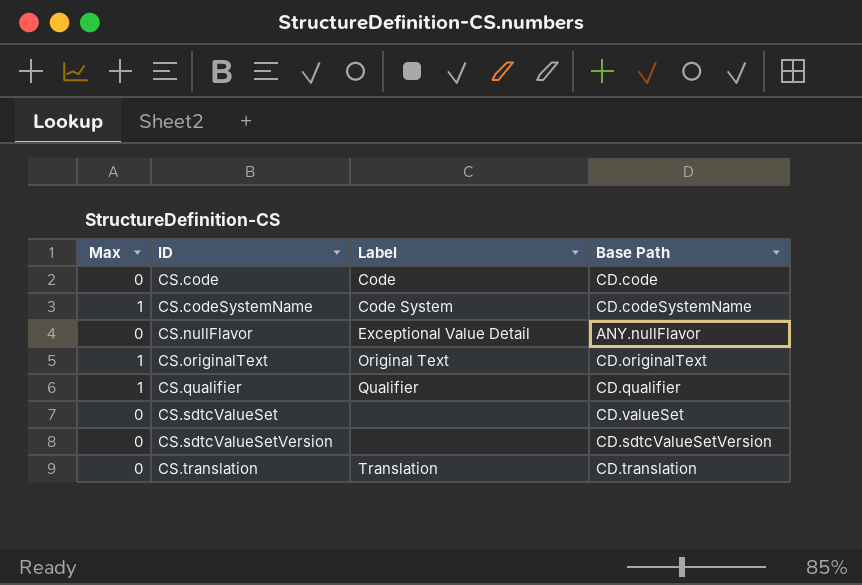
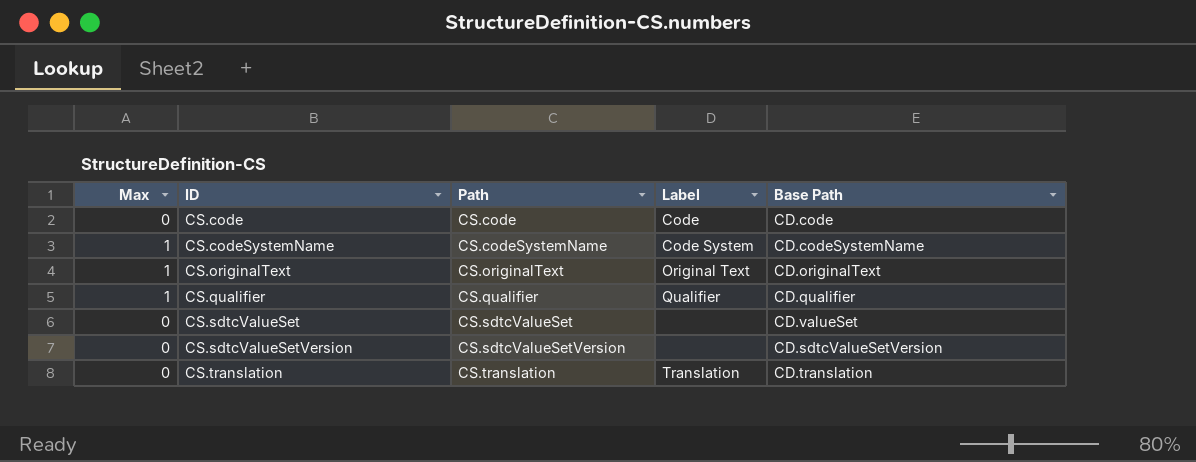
column Path | position: none -> 3
row CS.nullFlavor: 0 | Exceptional Value Detail | ANY.nullFlavor -> none

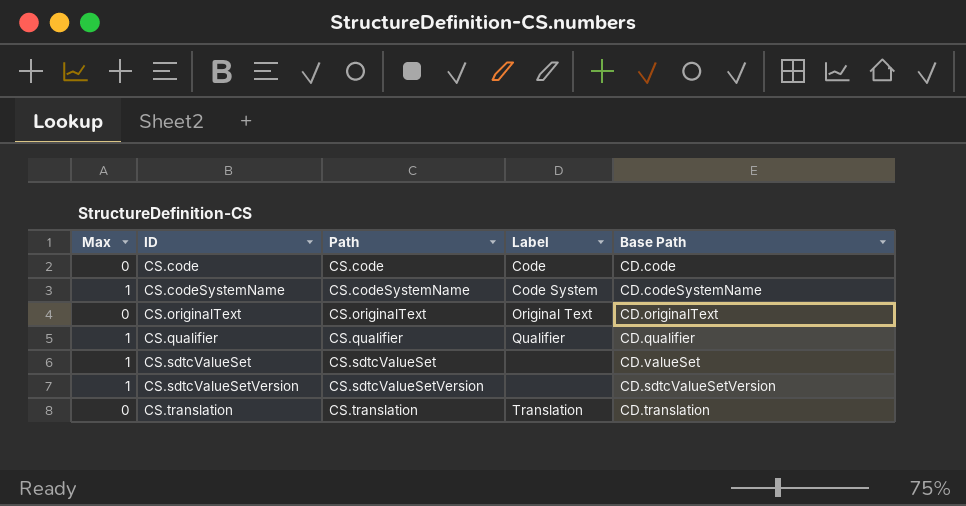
CS.originalText | Max: 1 -> 0
CS.sdtcValueSet | Max: 0 -> 1
CS.sdtcValueSetVersion | Max: 0 -> 1

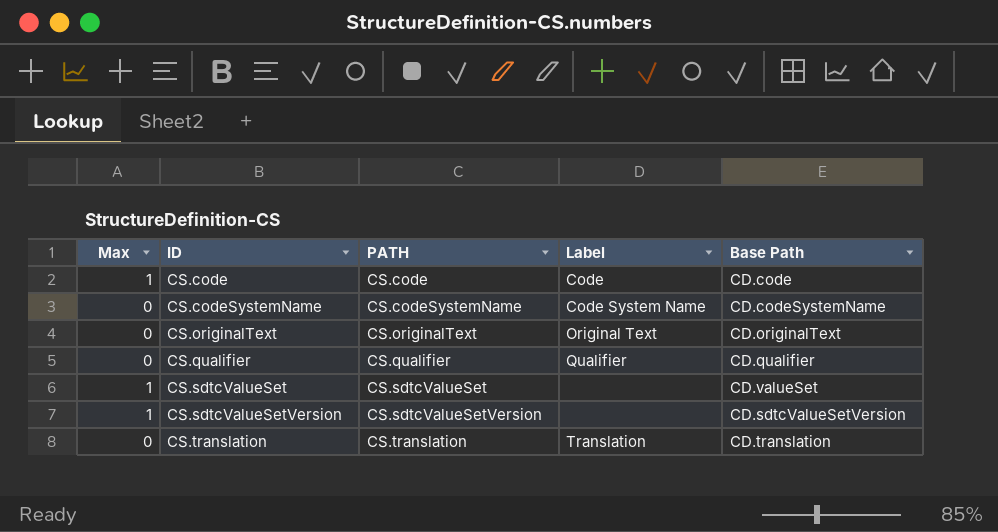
column name: Path -> PATH
CS.code | Max: 0 -> 1
CS.codeSystemName | Max: 1 -> 0
CS.codeSystemName | Label: Code System -> Code System Name
CS.qualifier | Max: 1 -> 0

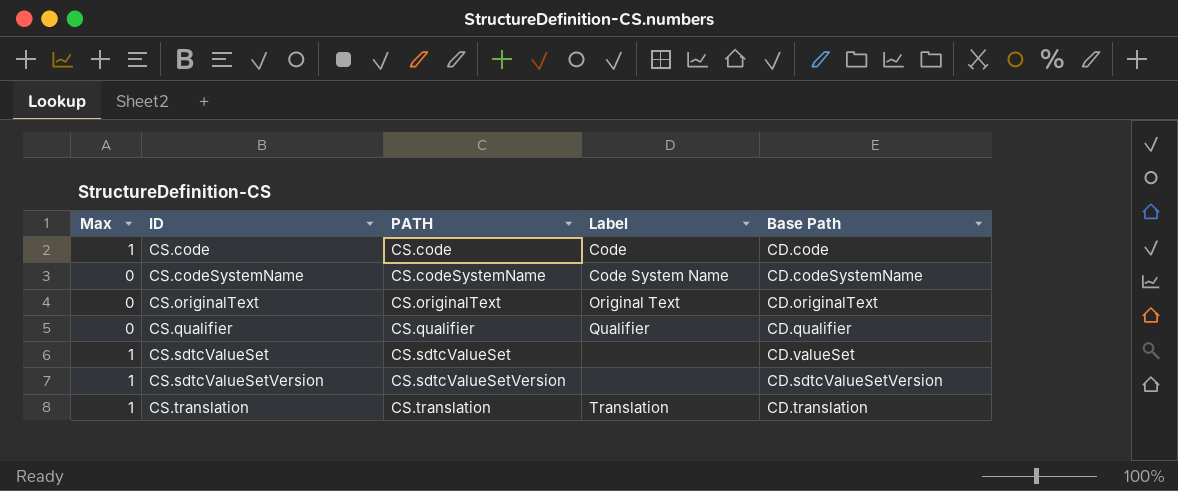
CS.translation | Max: 0 -> 1

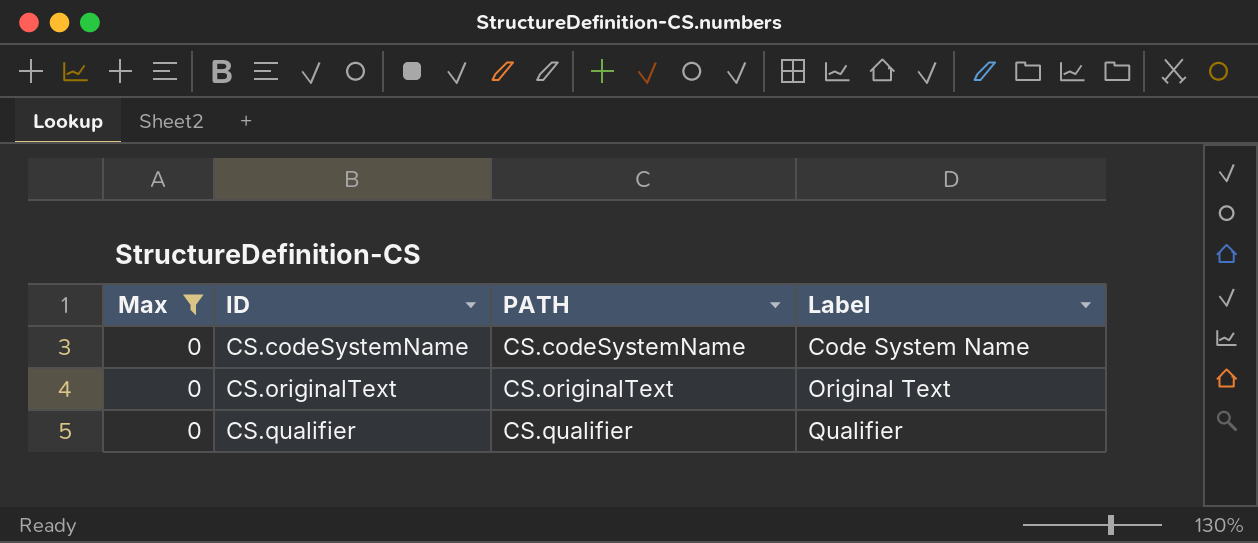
filter: none -> Max = 0
column Base Path | position: 5 -> none

